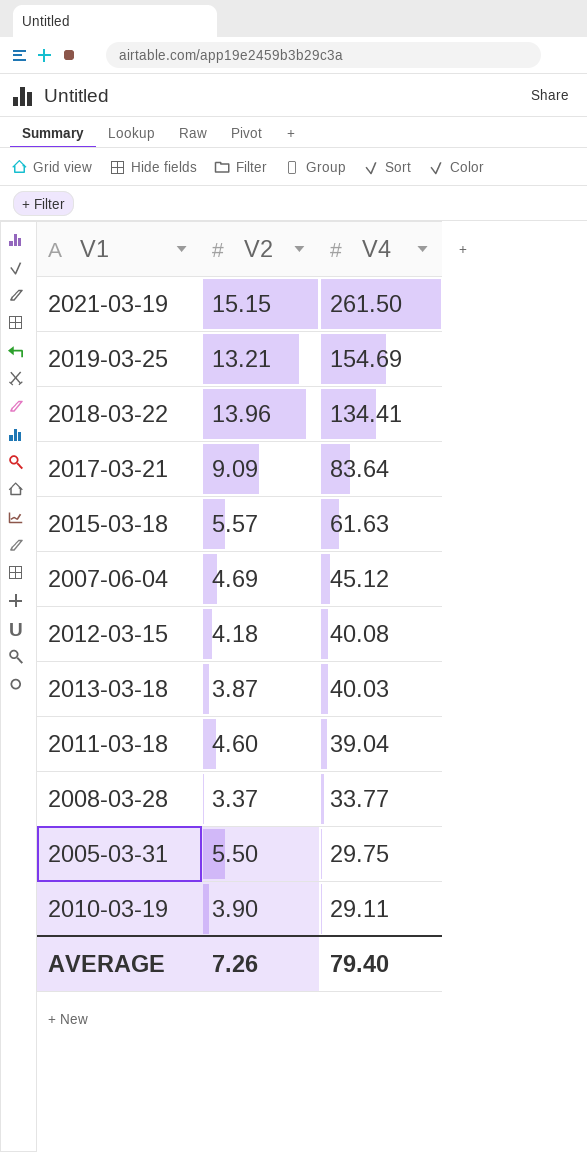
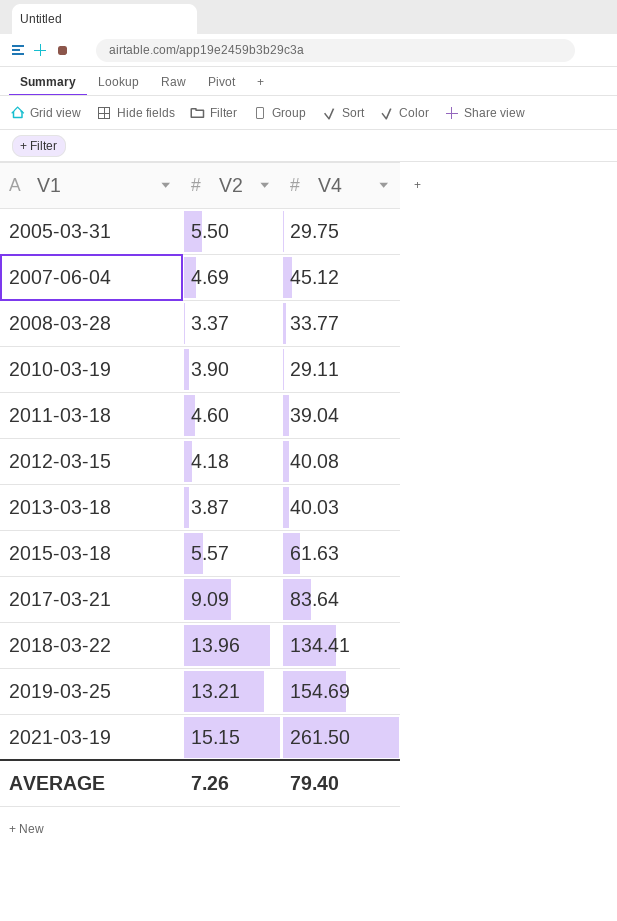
row order: V4 descending -> V1 ascending

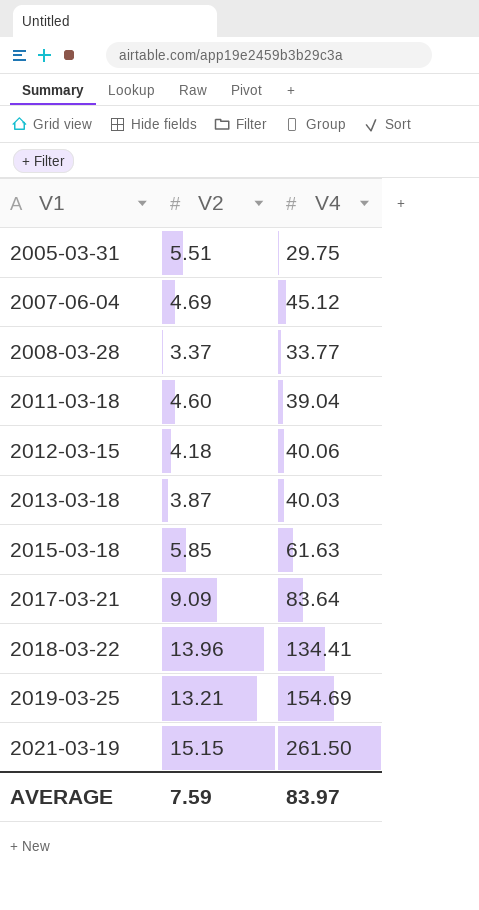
row 2010-03-19: 3.90 | 29.11 -> none
2005-03-31 | V2: 5.50 -> 5.51
2012-03-15 | V4: 40.08 -> 40.06
2015-03-18 | V2: 5.57 -> 5.85
AVERAGE | V2: 7.26 -> 7.59
AVERAGE | V4: 79.40 -> 83.97

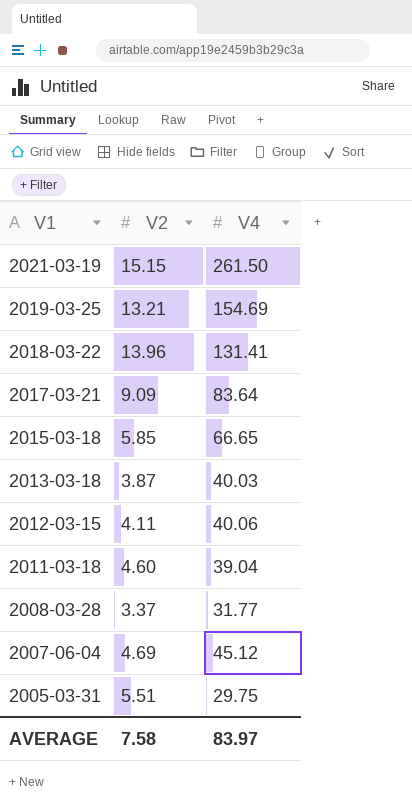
row order: V1 ascending -> V1 descending
2018-03-22 | V4: 134.41 -> 131.41
2015-03-18 | V4: 61.63 -> 66.65
2012-03-15 | V2: 4.18 -> 4.11
2008-03-28 | V4: 33.77 -> 31.77
AVERAGE | V2: 7.59 -> 7.58

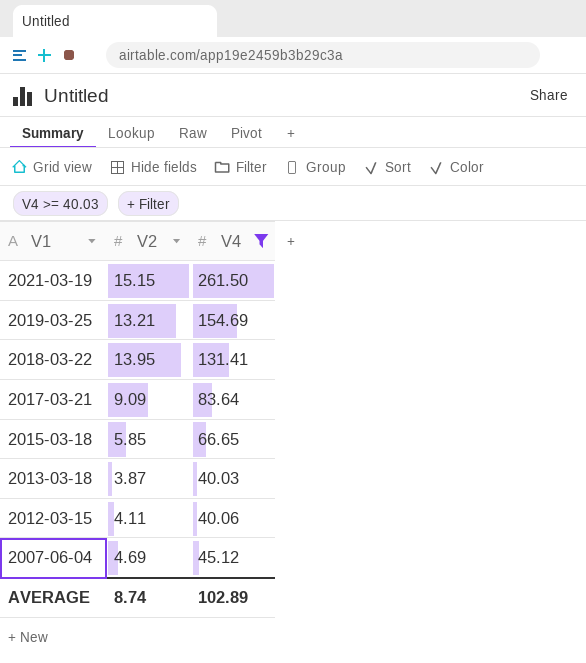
filter: none -> V4 >= 40.03
2018-03-22 | V2: 13.96 -> 13.95
AVERAGE | V2: 7.58 -> 8.74
AVERAGE | V4: 83.97 -> 102.89

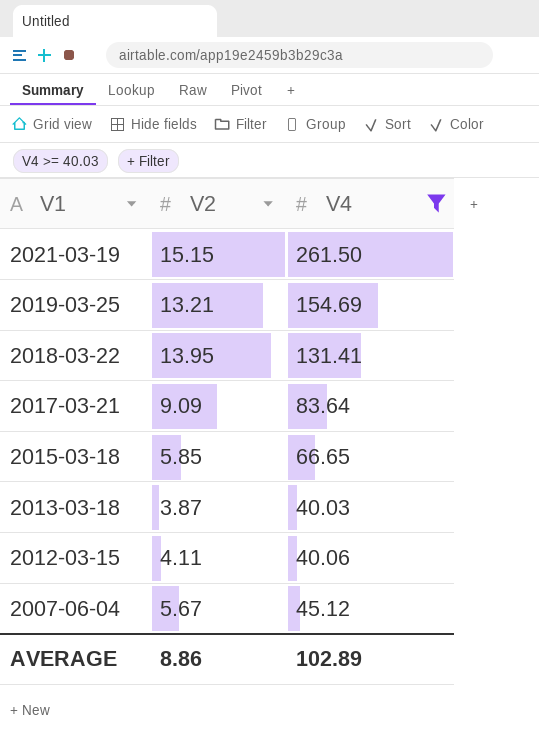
2007-06-04 | V2: 4.69 -> 5.67
AVERAGE | V2: 8.74 -> 8.86

